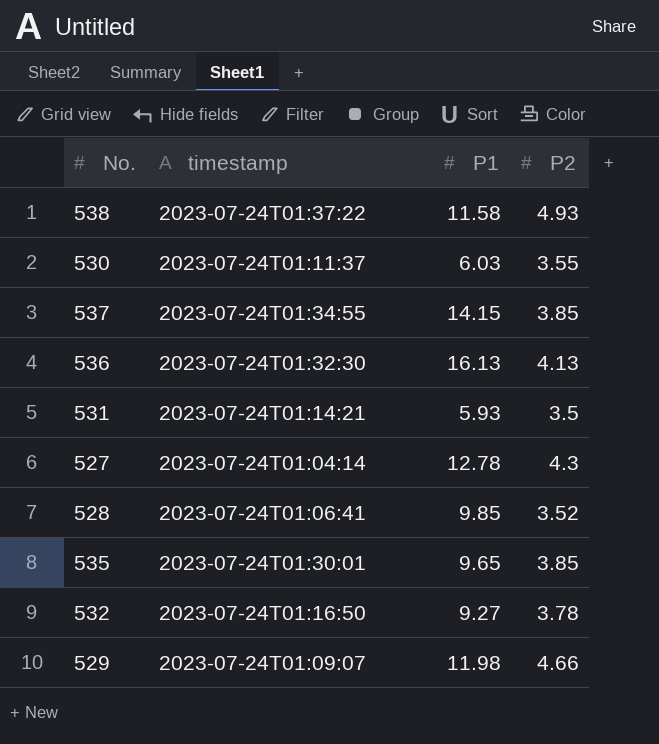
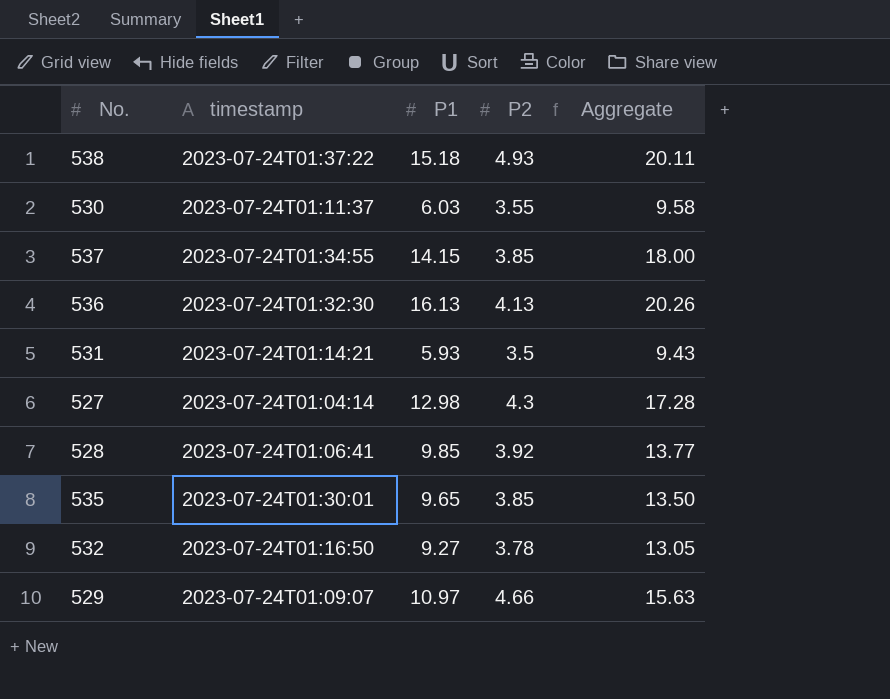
column Aggregate | formula: none -> [P1] + [P2]
538 | P1: 11.58 -> 15.18
527 | P1: 12.78 -> 12.98
528 | P2: 3.52 -> 3.92
529 | P1: 11.98 -> 10.97

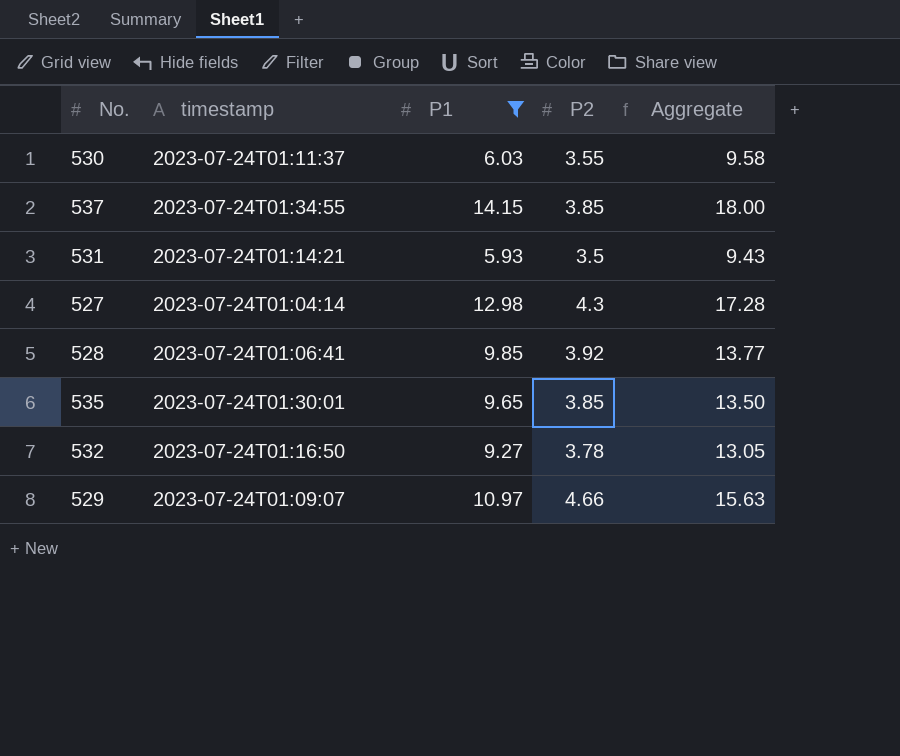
filter: none -> P1 <= 14.15

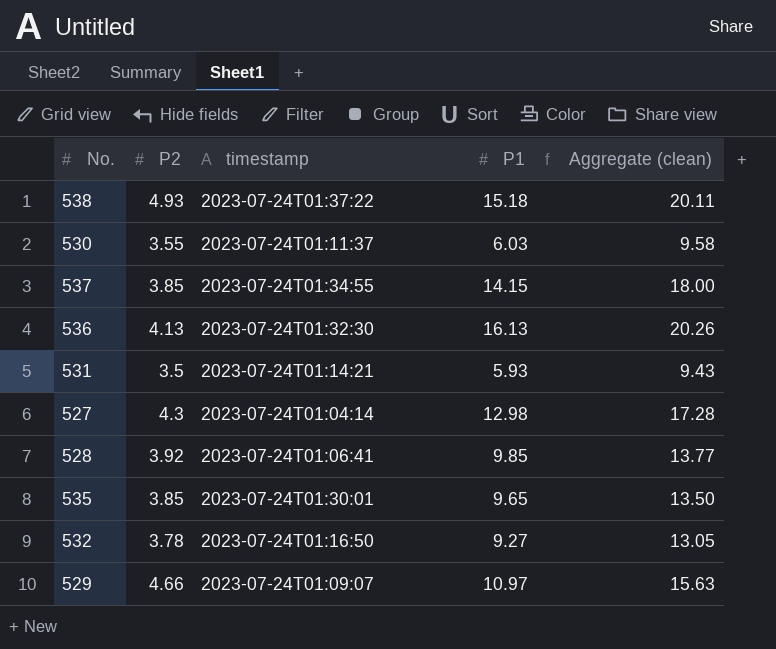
filter: P1 <= 14.15 -> none
column P2 | position: 4 -> 2
column name: Aggregate -> Aggregate (clean)

